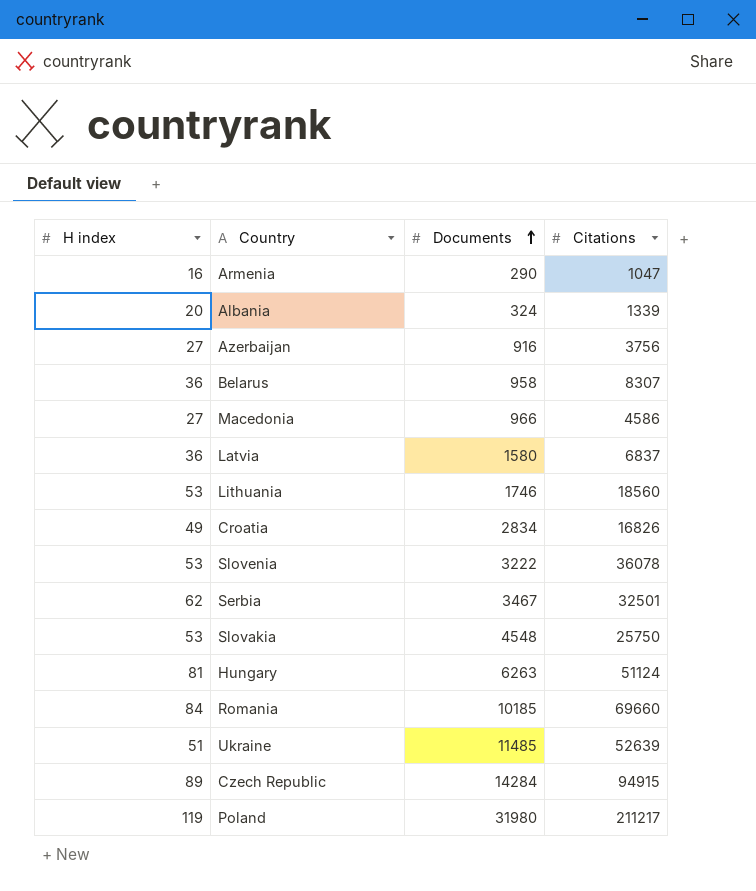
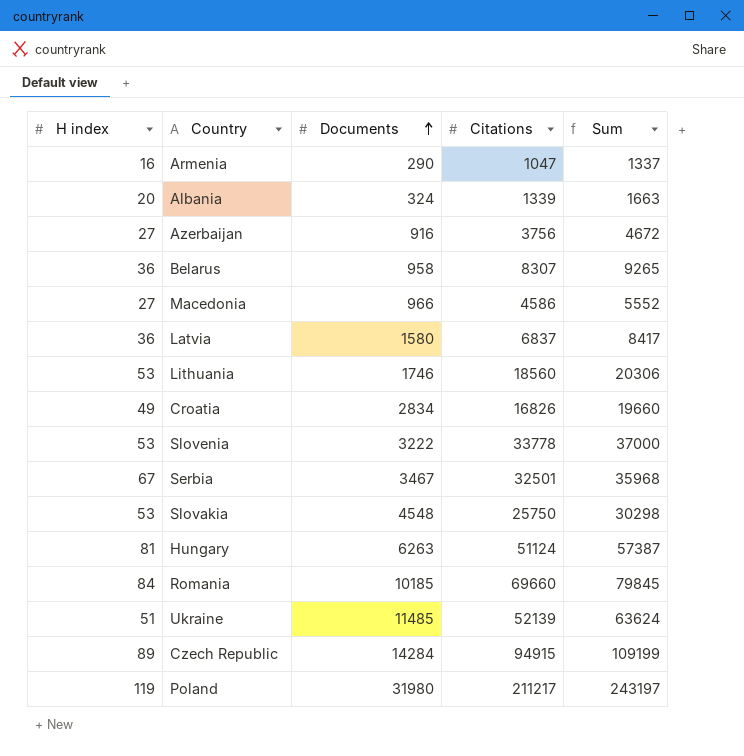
column Sum | formula: none -> [Documents] + [Citations]
Slovenia | Citations: 36078 -> 33778
Serbia | H index: 62 -> 67
Ukraine | Citations: 52639 -> 52139

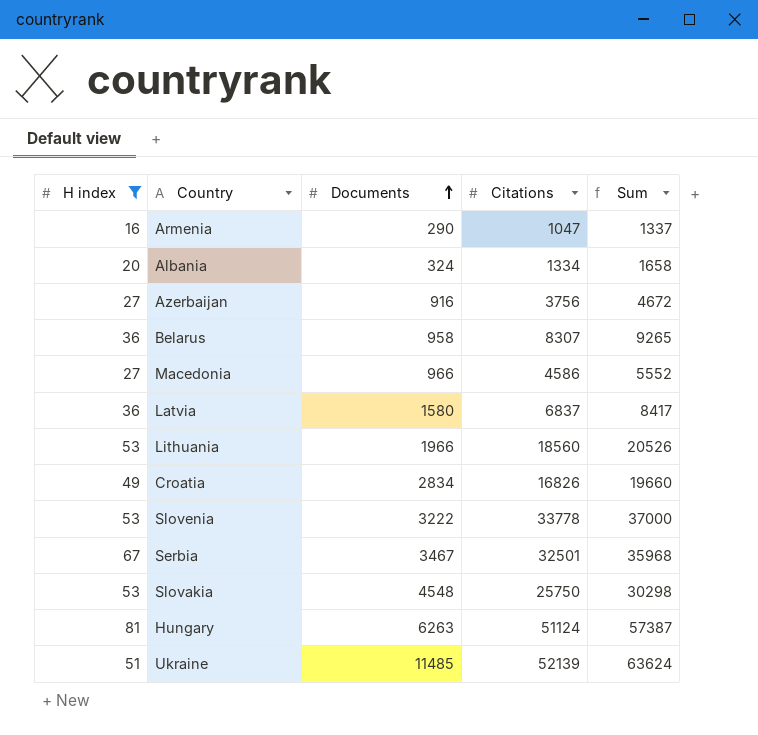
filter: none -> H index <= 81
Albania | Citations: 1339 -> 1334
Albania | Sum: 1663 -> 1658
Lithuania | Documents: 1746 -> 1966
Lithuania | Sum: 20306 -> 20526

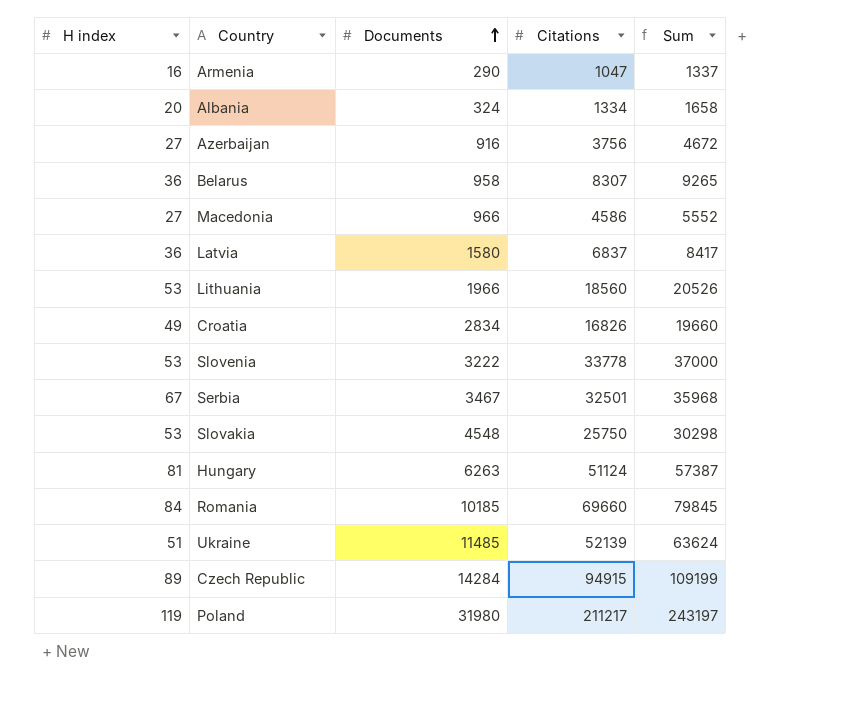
filter: H index <= 81 -> none

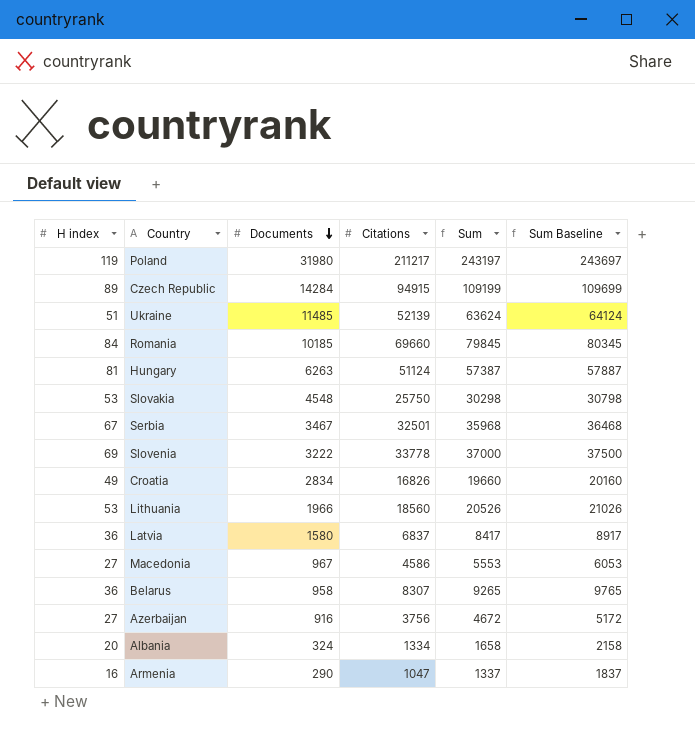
row order: Documents ascending -> Documents descending
column Sum Baseline | formula: none -> [Sum] + 500
Slovenia | H index: 53 -> 69
Macedonia | Documents: 966 -> 967
Macedonia | Sum: 5552 -> 5553

